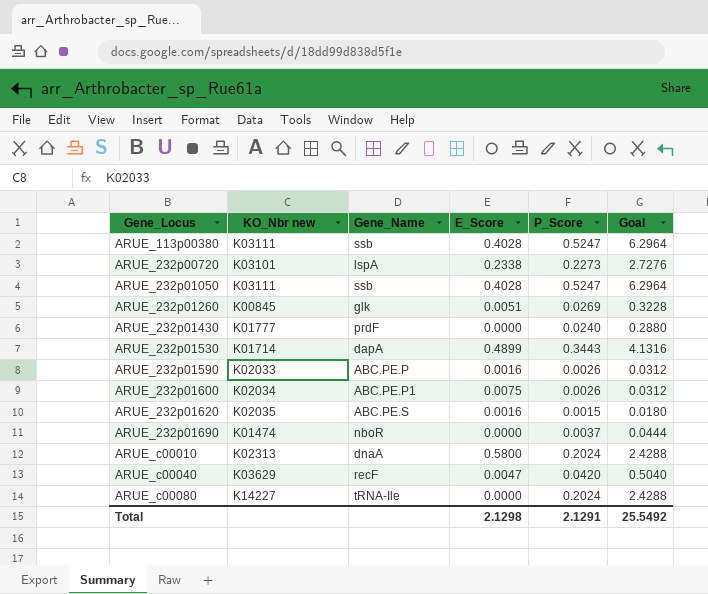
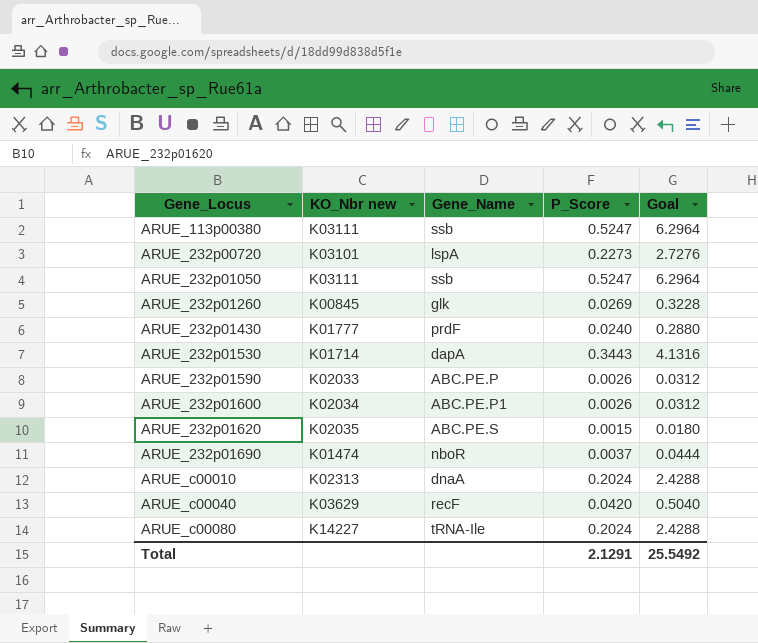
column E_Score | position: 4 -> none

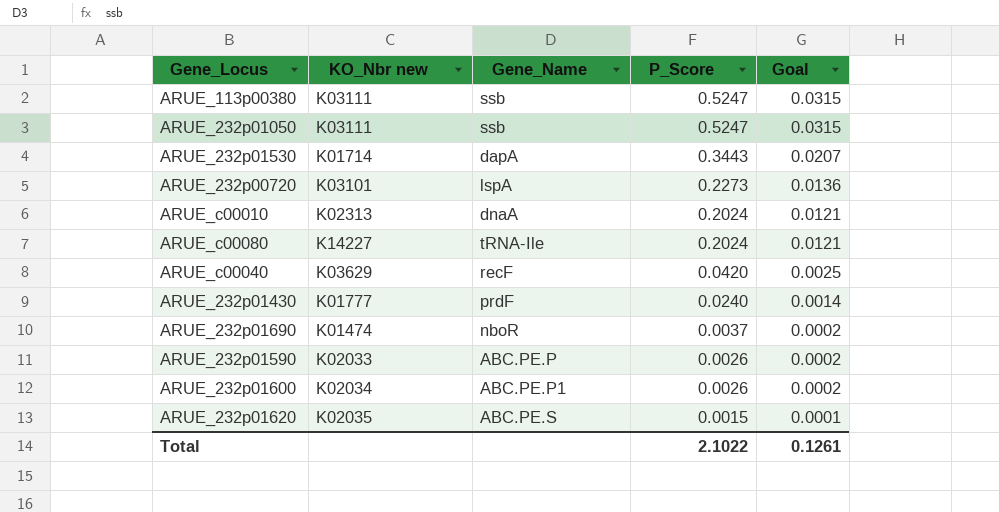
row order: Gene_Locus ascending -> P_Score descending
column Goal | formula: [P_Score] * 12 -> [P_Score] * 0.06
row ARUE_232p01260: K00845 | glk | 0.0269 | 0.3228 -> none
Total | P_Score: 2.1291 -> 2.1022
Total | Goal: 25.5492 -> 0.1261

